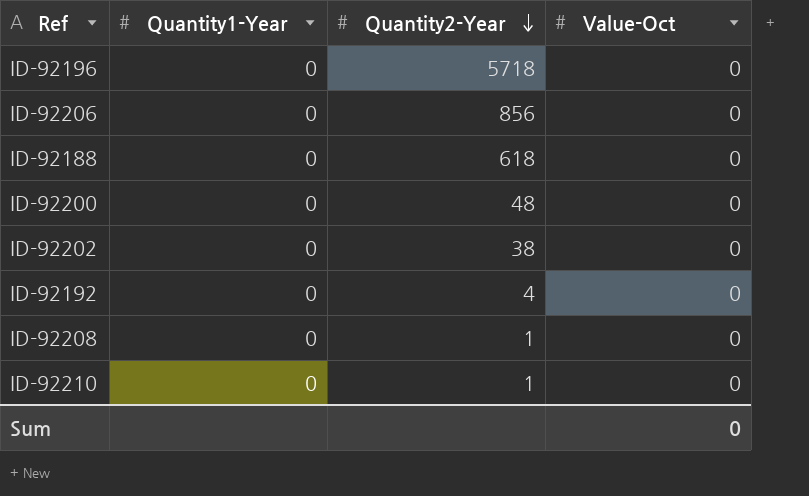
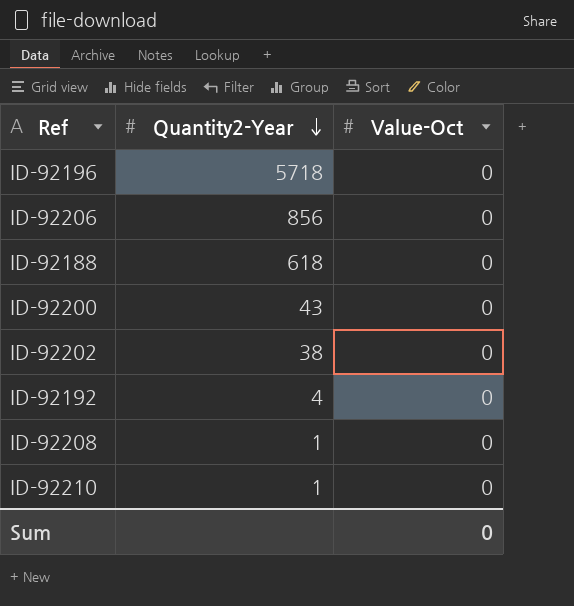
column Quantity1-Year | position: 2 -> none
ID-92200 | Quantity2-Year: 48 -> 43

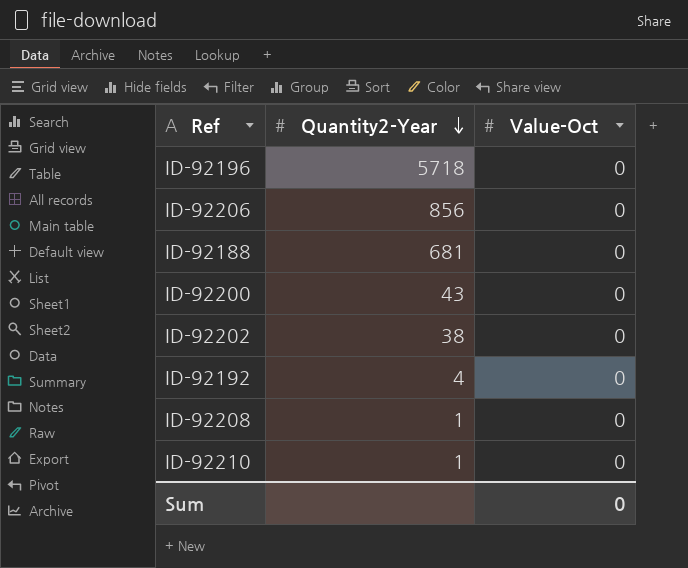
ID-92188 | Quantity2-Year: 618 -> 681

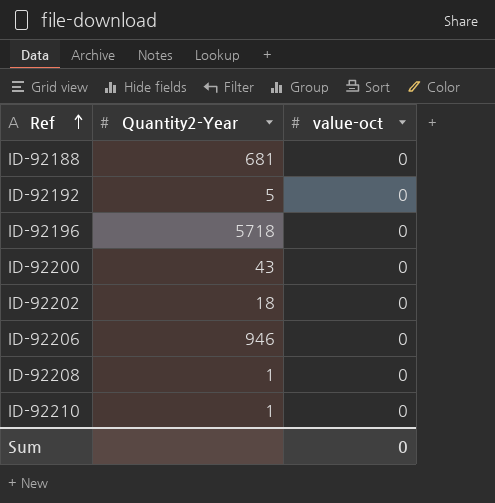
row order: Quantity2-Year descending -> Ref ascending
column name: Value-Oct -> value-oct
ID-92192 | Quantity2-Year: 4 -> 5
ID-92202 | Quantity2-Year: 38 -> 18
ID-92206 | Quantity2-Year: 856 -> 946

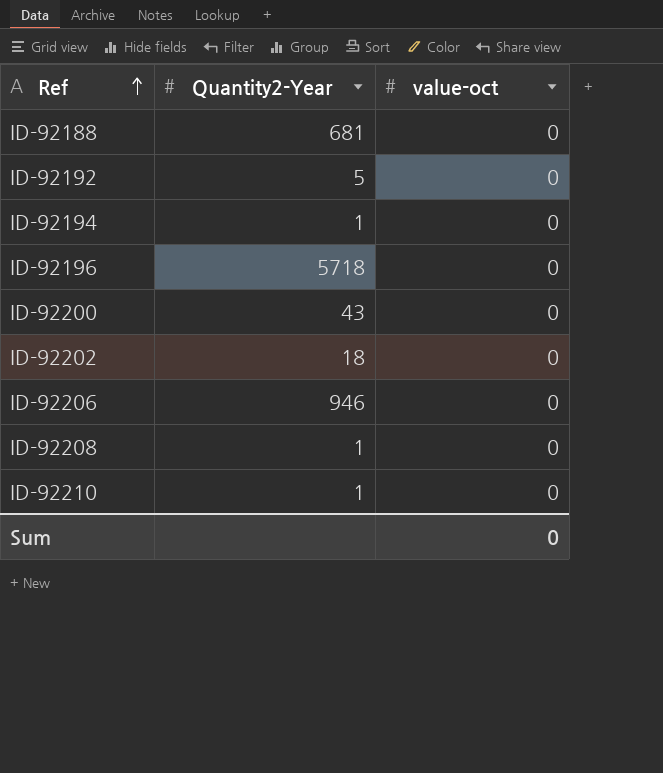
row ID-92194: none -> 1 | 0

